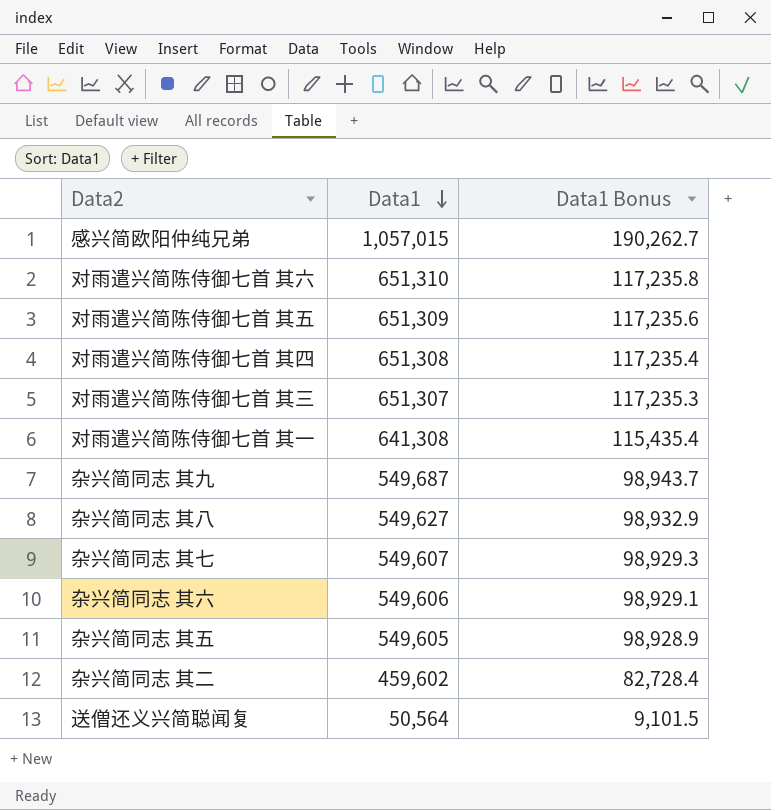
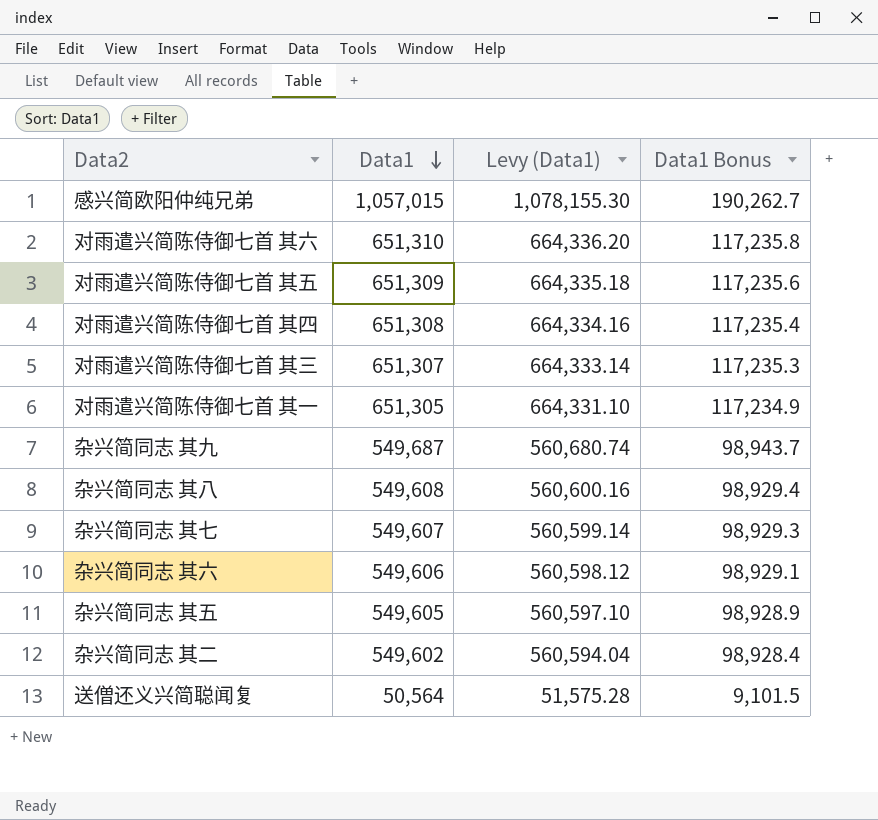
column Levy (Data1) | formula: none -> [Data1] * 1.02
对雨遣兴简陈侍御七首 其一 | Data1: 641,308 -> 651,305
对雨遣兴简陈侍御七首 其一 | Data1 Bonus: 115,435.4 -> 117,234.9
杂兴简同志 其八 | Data1: 549,627 -> 549,608
杂兴简同志 其八 | Data1 Bonus: 98,932.9 -> 98,929.4
杂兴简同志 其二 | Data1: 459,602 -> 549,602
杂兴简同志 其二 | Data1 Bonus: 82,728.4 -> 98,928.4

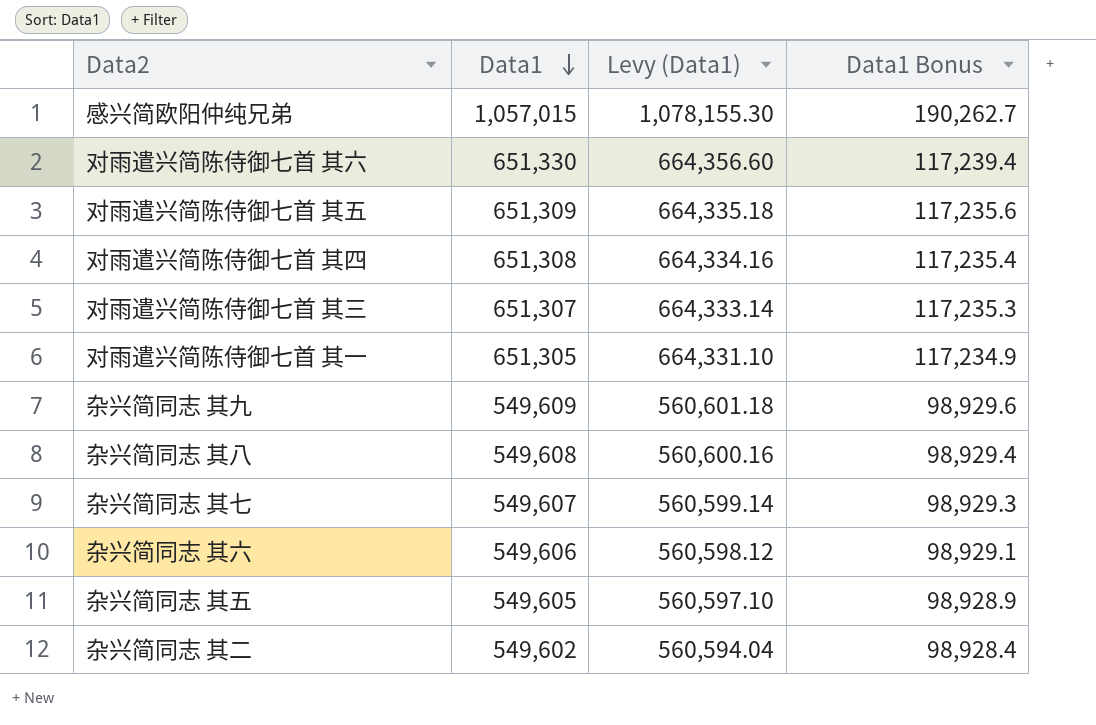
row 送僧还义兴简聪闻复: 50,564 | 51,575.28 | 9,101.5 -> none
对雨遣兴简陈侍御七首 其六 | Data1: 651,310 -> 651,330
对雨遣兴简陈侍御七首 其六 | Levy (Data1): 664,336.20 -> 664,356.60
对雨遣兴简陈侍御七首 其六 | Data1 Bonus: 117,235.8 -> 117,239.4
杂兴简同志 其九 | Data1: 549,687 -> 549,609
杂兴简同志 其九 | Levy (Data1): 560,680.74 -> 560,601.18
杂兴简同志 其九 | Data1 Bonus: 98,943.7 -> 98,929.6

